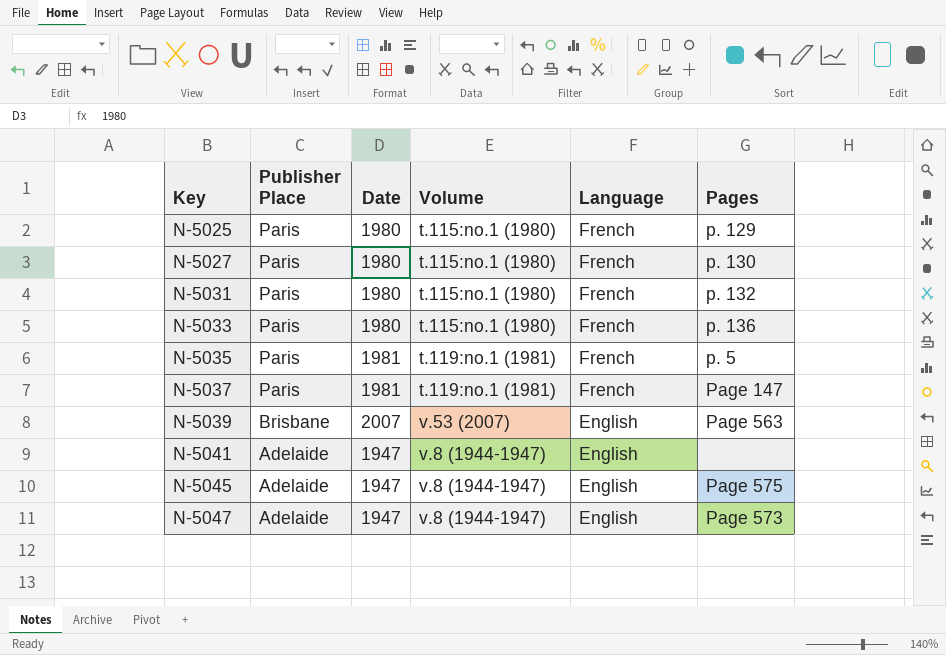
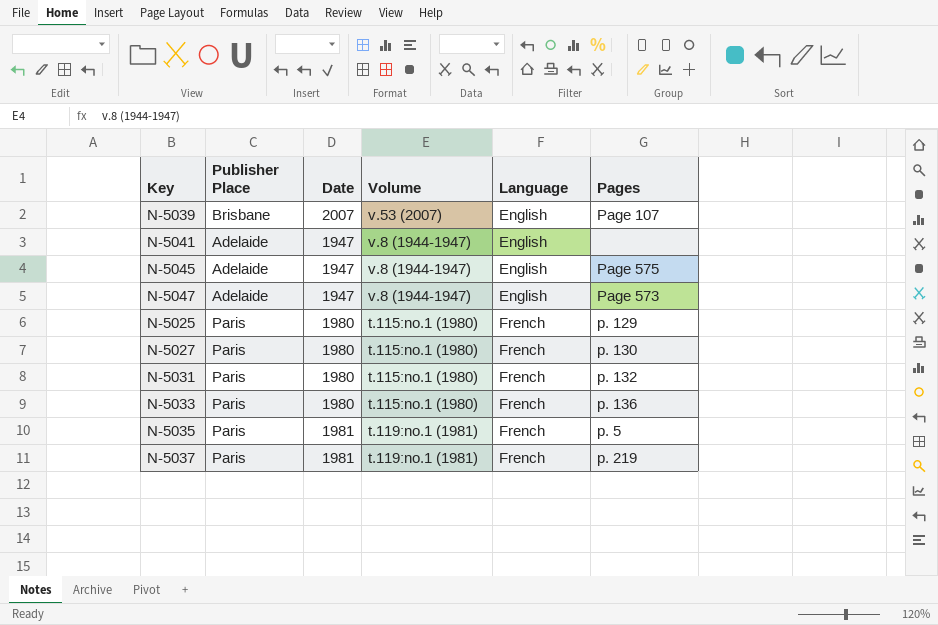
row order: Key ascending -> Language ascending
N-5039 | Pages: Page 563 -> Page 107
N-5037 | Pages: Page 147 -> p. 219

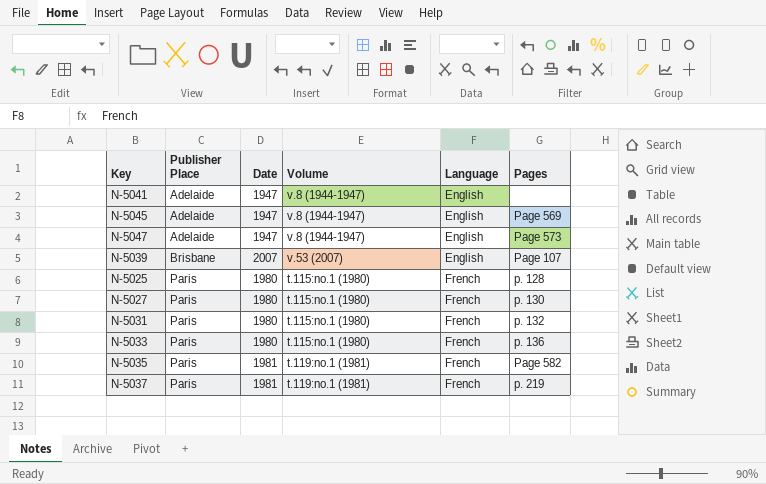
row order: Language ascending -> Publisher Place ascending
N-5045 | Pages: Page 575 -> Page 569
N-5025 | Pages: p. 129 -> p. 128
N-5035 | Pages: p. 5 -> Page 582

